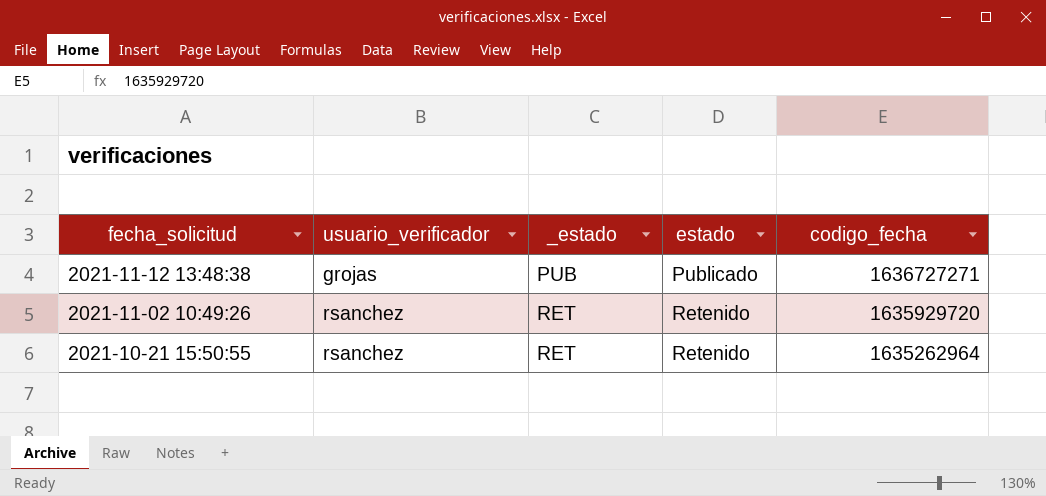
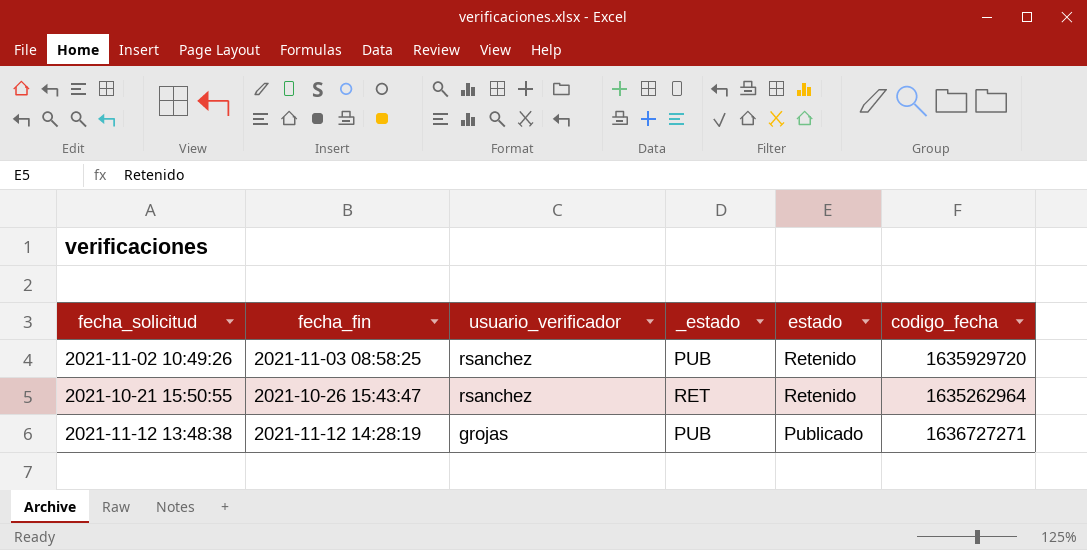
row order: fecha_solicitud descending -> usuario_verificador descending
column fecha_fin | position: none -> 2
2021-11-02 10:49:26 | _estado: RET -> PUB

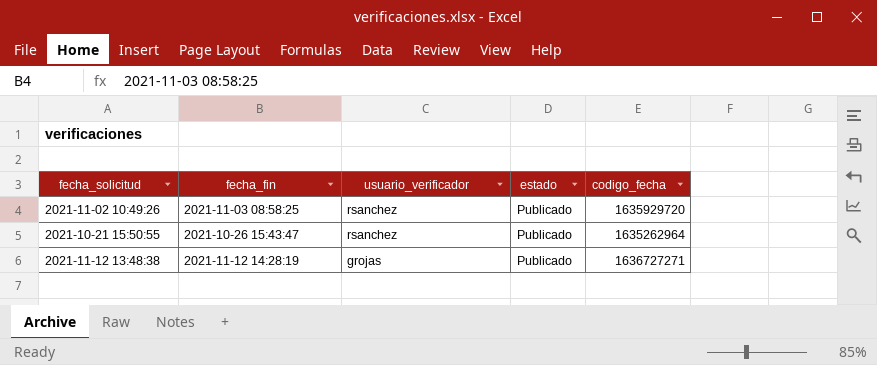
column _estado | position: 4 -> none
2021-11-02 10:49:26 | estado: Retenido -> Publicado
2021-10-21 15:50:55 | estado: Retenido -> Publicado

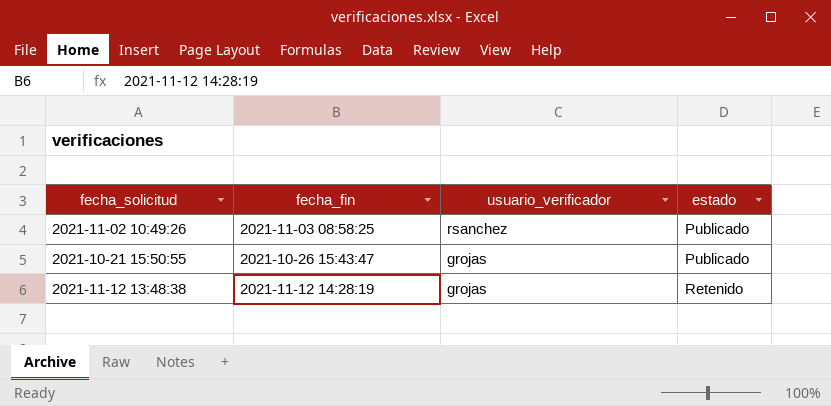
column codigo_fecha | position: 5 -> none
2021-10-21 15:50:55 | usuario_verificador: rsanchez -> grojas
2021-11-12 13:48:38 | estado: Publicado -> Retenido

